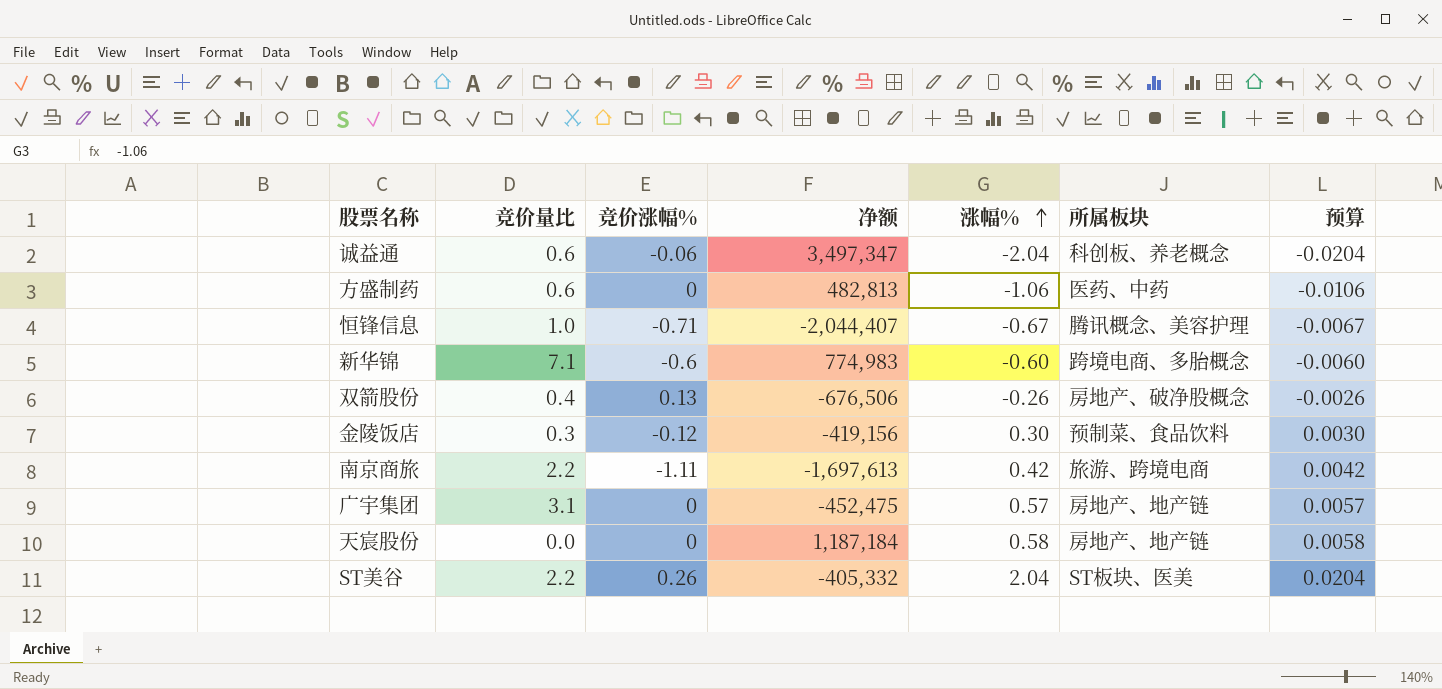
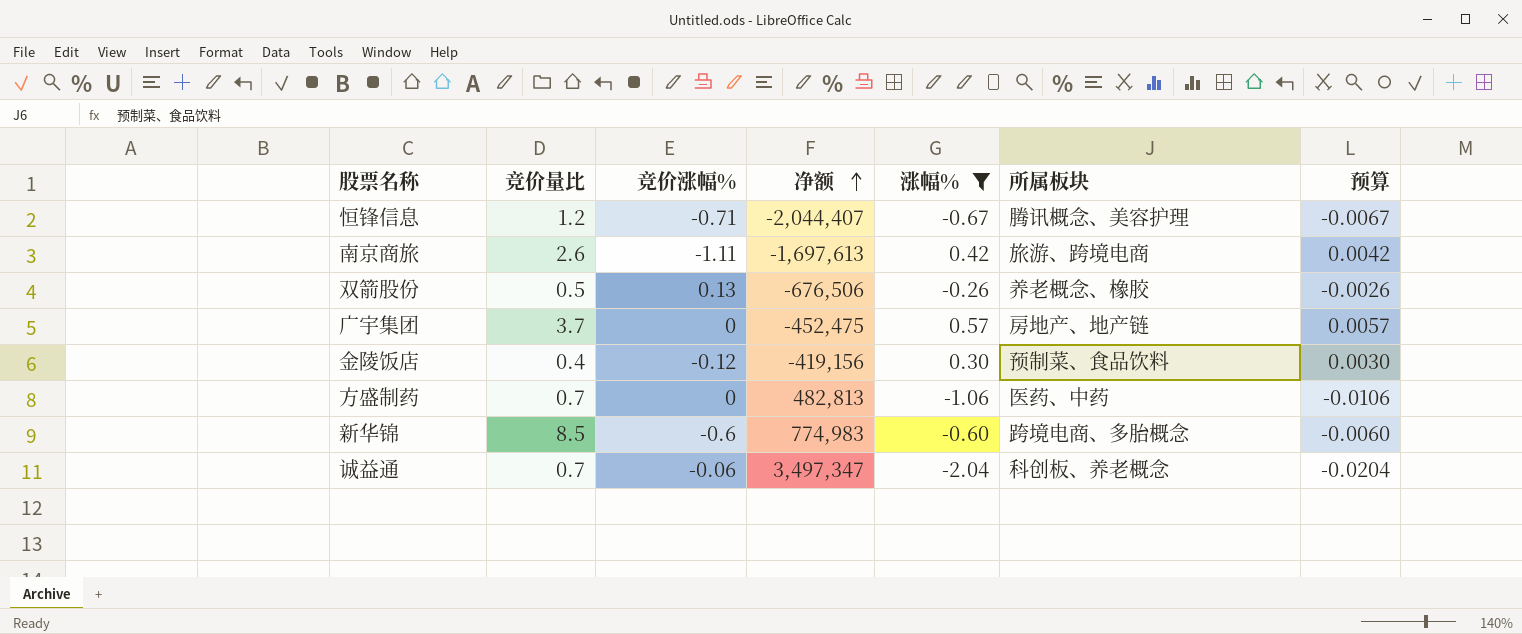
filter: none -> 涨幅% <= 0.57
row order: 涨幅% ascending -> 净额 ascending
恒锋信息 | 竞价量比: 1.0 -> 1.2
南京商旅 | 竞价量比: 2.2 -> 2.6
双箭股份 | 竞价量比: 0.4 -> 0.5
双箭股份 | 所属板块: 房地产、破净股概念 -> 养老概念、橡胶
广宇集团 | 竞价量比: 3.1 -> 3.7
金陵饭店 | 竞价量比: 0.3 -> 0.4
方盛制药 | 竞价量比: 0.6 -> 0.7
新华锦 | 竞价量比: 7.1 -> 8.5
诚益通 | 竞价量比: 0.6 -> 0.7

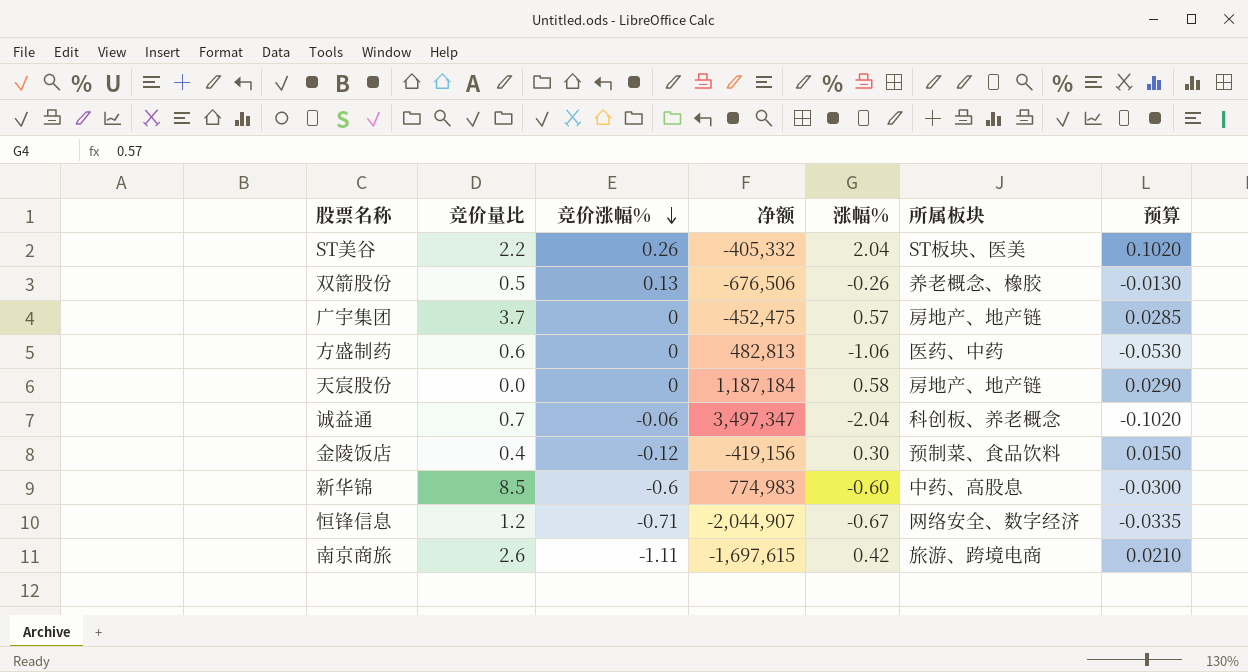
filter: 涨幅% <= 0.57 -> none
row order: 净额 ascending -> 竞价涨幅% descending
column 预算 | formula: [涨幅%] * 0.01 -> [涨幅%] * 0.05
方盛制药 | 竞价量比: 0.7 -> 0.6
新华锦 | 所属板块: 跨境电商、多胎概念 -> 中药、高股息
恒锋信息 | 净额: -2,044,407 -> -2,044,907
恒锋信息 | 所属板块: 腾讯概念、美容护理 -> 网络安全、数字经济
南京商旅 | 净额: -1,697,613 -> -1,697,615

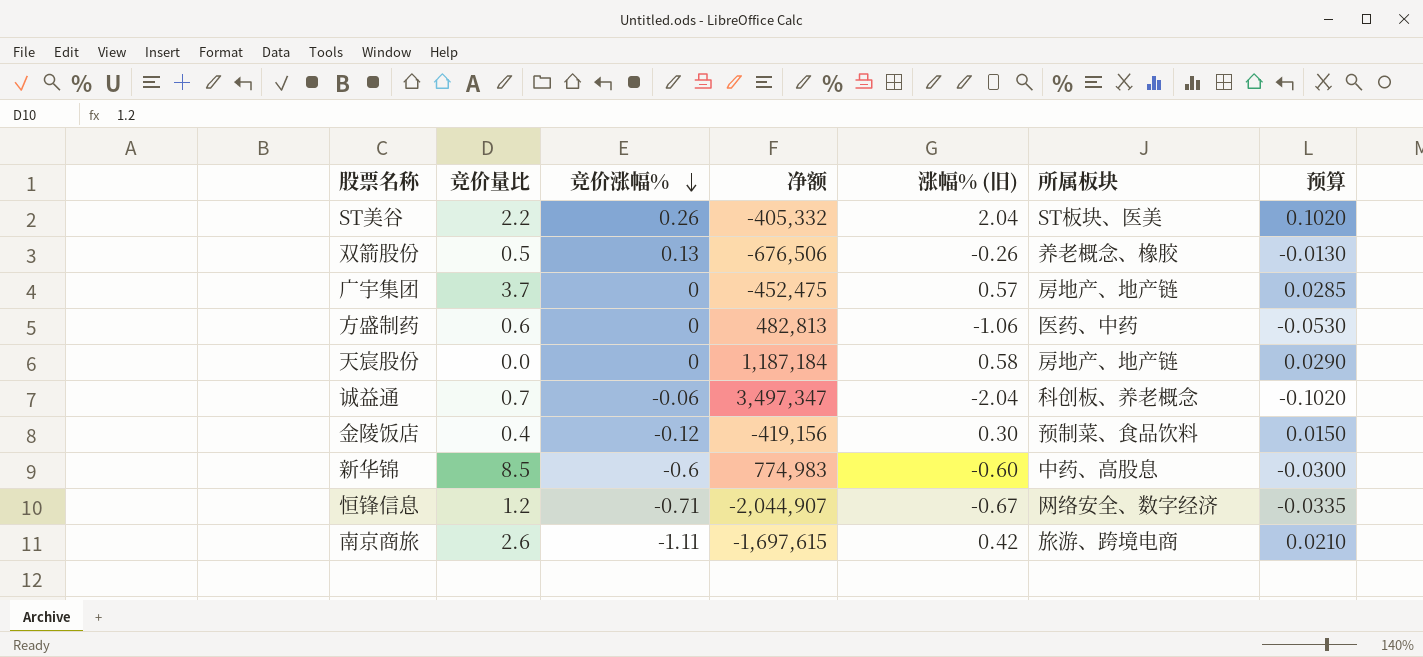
column name: 涨幅% -> 涨幅% (旧)

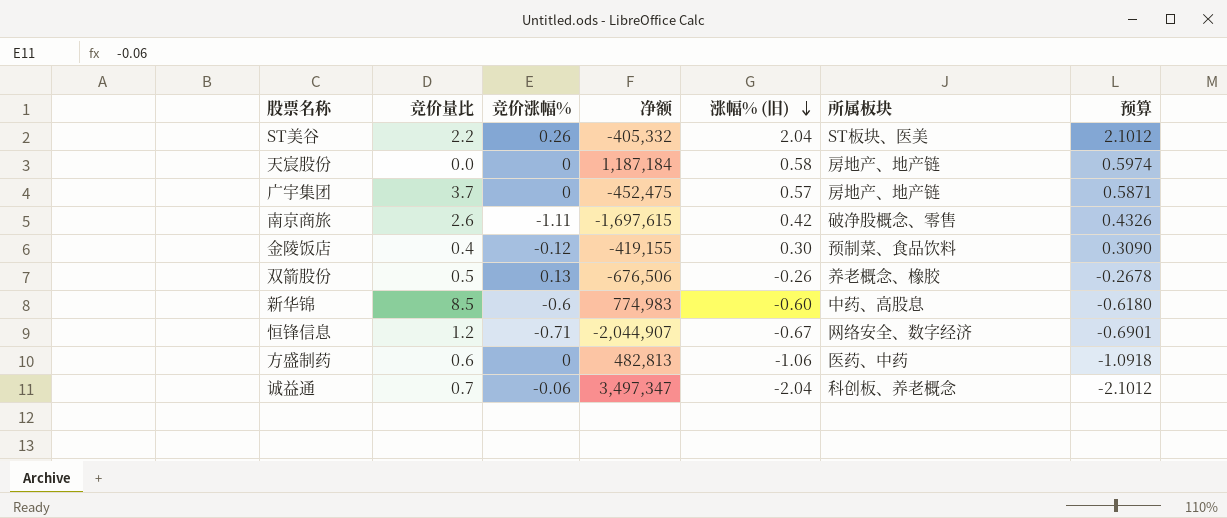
row order: 竞价涨幅% descending -> 涨幅% (旧) descending
column 预算 | formula: [涨幅% (旧)] * 0.05 -> [涨幅% (旧)] * 1.03
南京商旅 | 所属板块: 旅游、跨境电商 -> 破净股概念、零售
金陵饭店 | 净额: -419,156 -> -419,155

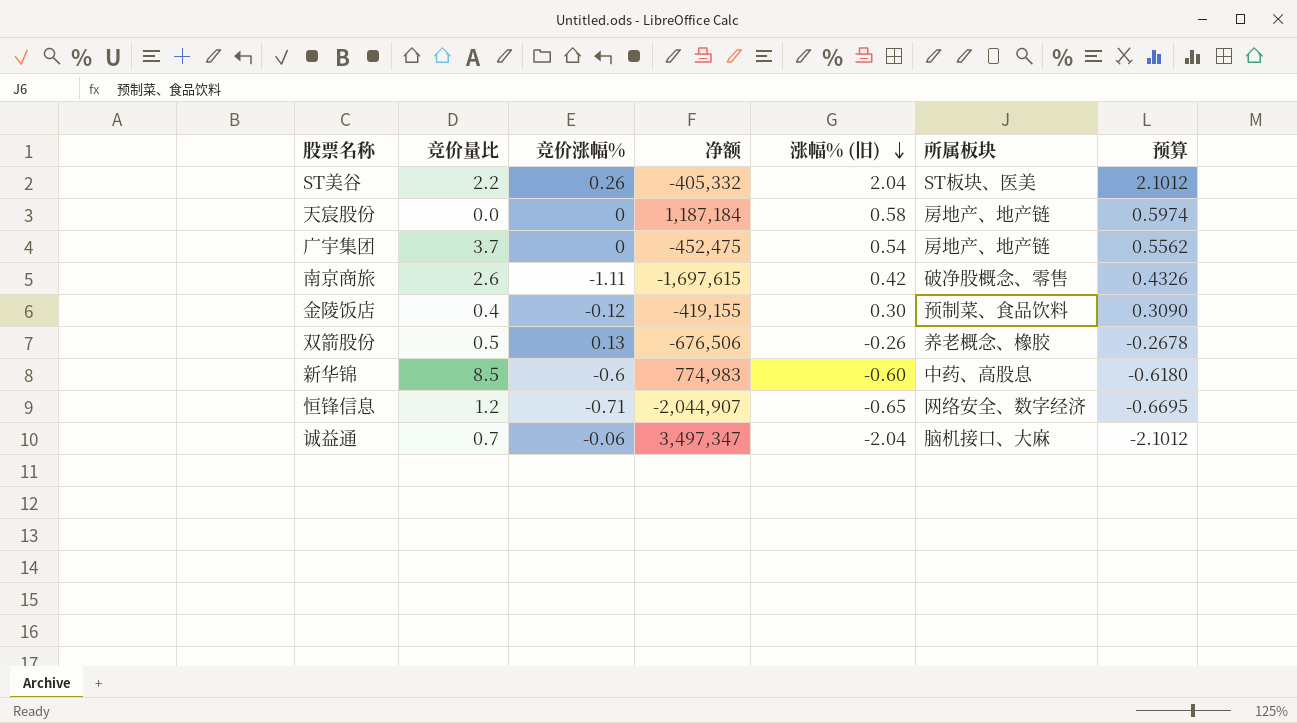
row 方盛制药: 0.6 | 0 | 482,813 | -1.06 | 医药、中药 | -1.0918 -> none
广宇集团 | 涨幅% (旧): 0.57 -> 0.54
广宇集团 | 预算: 0.5871 -> 0.5562
恒锋信息 | 涨幅% (旧): -0.67 -> -0.65
恒锋信息 | 预算: -0.6901 -> -0.6695
诚益通 | 所属板块: 科创板、养老概念 -> 脑机接口、大麻

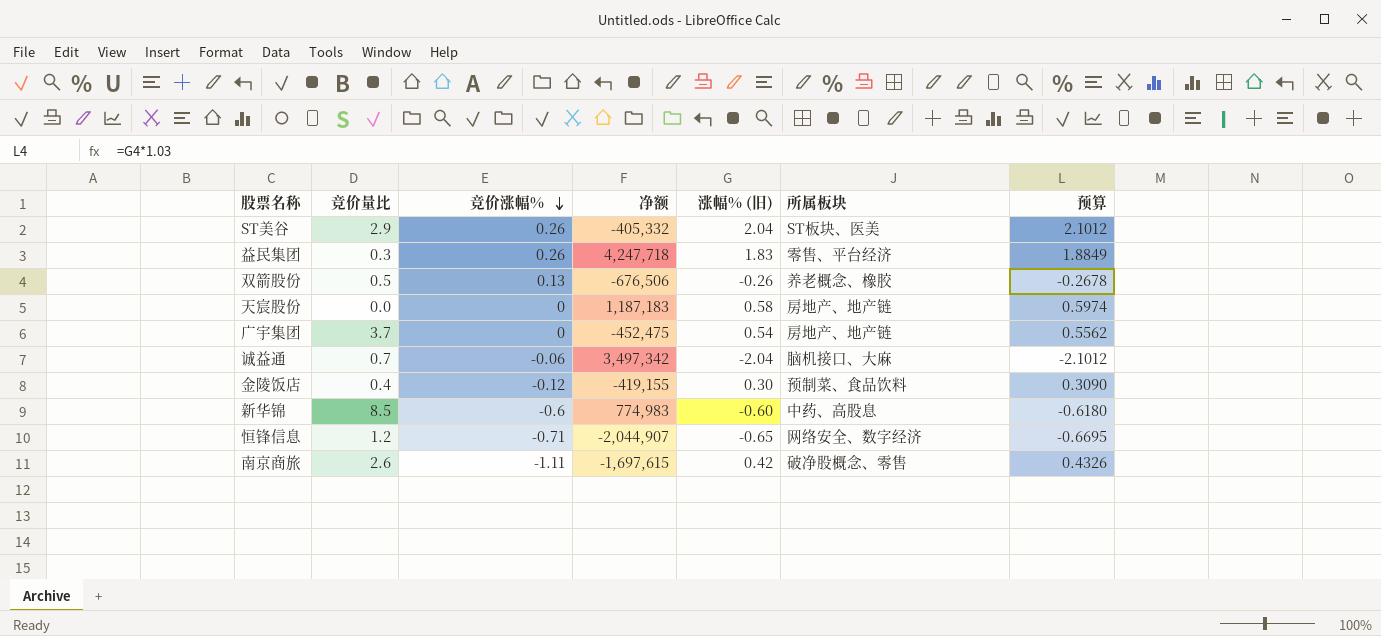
row order: 涨幅% (旧) descending -> 竞价涨幅% descending
ST美谷 | 竞价量比: 2.2 -> 2.9
row 益民集团: none -> 0.3 | 0.26 | 4,247,718 | 1.83 | 零售、平台经济 | 1.8849
天宸股份 | 净额: 1,187,184 -> 1,187,183
诚益通 | 净额: 3,497,347 -> 3,497,342

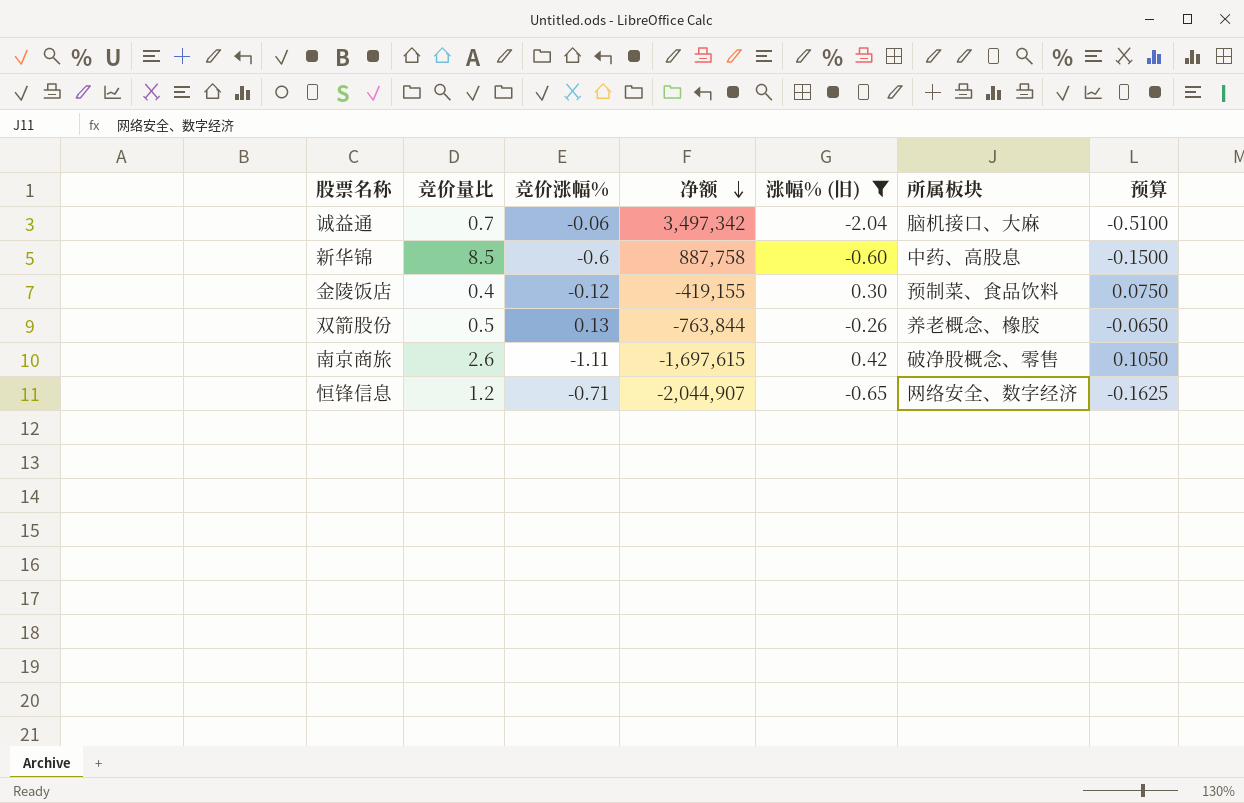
filter: none -> 涨幅% (旧) <= 0.42
row order: 竞价涨幅% descending -> 净额 descending
column 预算 | formula: [涨幅% (旧)] * 1.03 -> [涨幅% (旧)] * 0.25
新华锦 | 净额: 774,983 -> 887,758
双箭股份 | 净额: -676,506 -> -763,844

